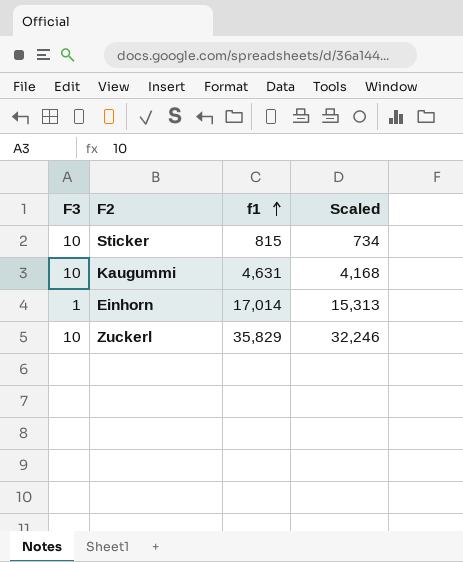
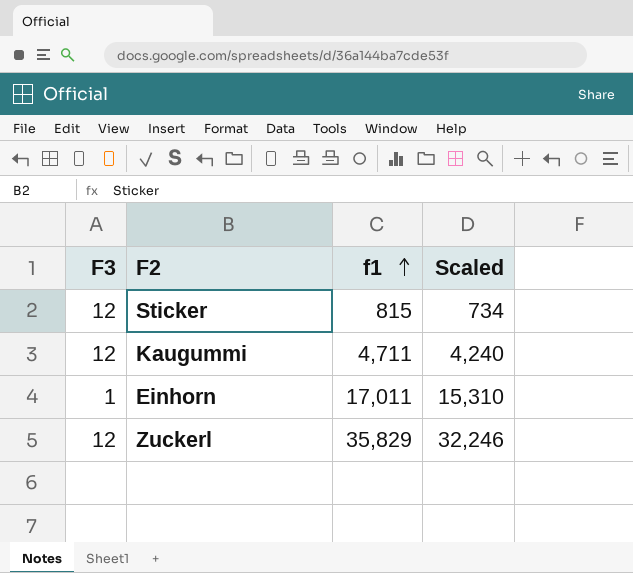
Sticker | F3: 10 -> 12
Kaugummi | F3: 10 -> 12
Kaugummi | f1: 4,631 -> 4,711
Kaugummi | Scaled: 4,168 -> 4,240
Einhorn | f1: 17,014 -> 17,011
Einhorn | Scaled: 15,313 -> 15,310
Zuckerl | F3: 10 -> 12

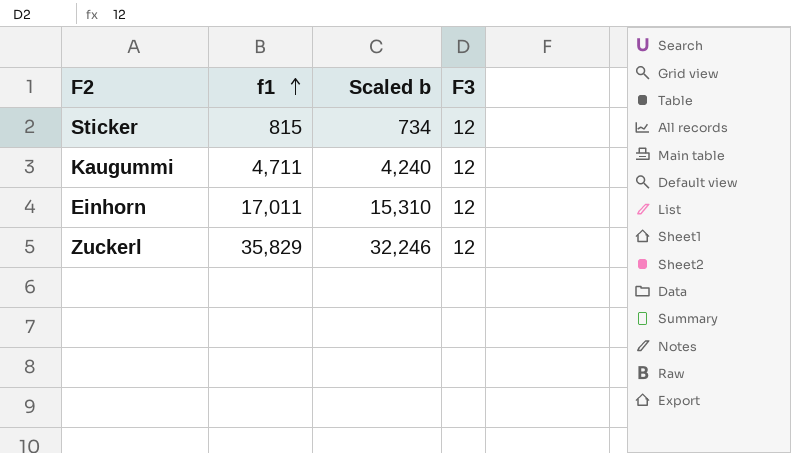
column name: Scaled -> Scaled b
column F3 | position: 1 -> 4
Einhorn | F3: 1 -> 12

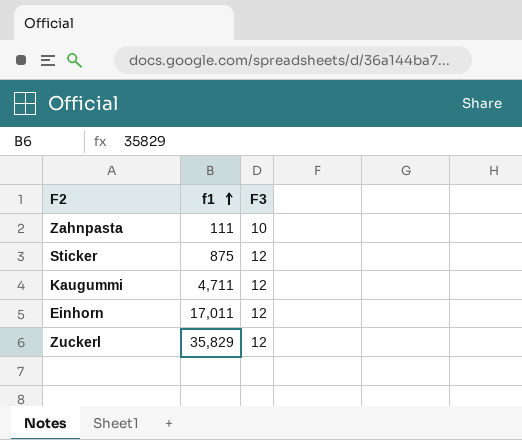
column Scaled b | formula: [f1] * 0.9 -> none
row Zahnpasta: none -> 111 | 10
Sticker | f1: 815 -> 875

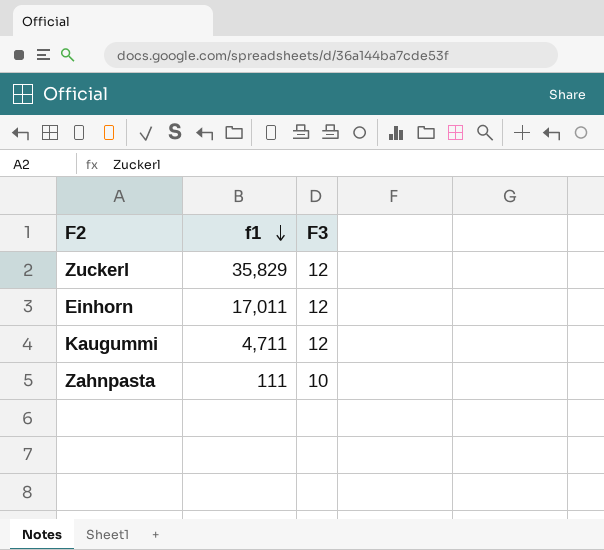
row order: f1 ascending -> f1 descending
row Sticker: 875 | 12 -> none

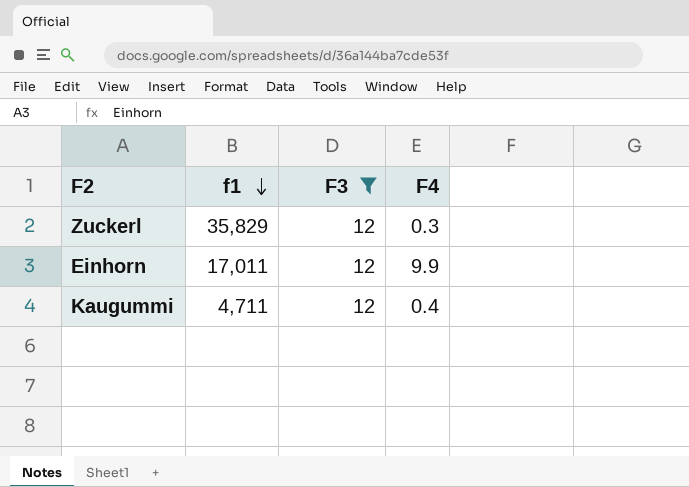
filter: none -> F3 = 12
column F4 | position: none -> 4

